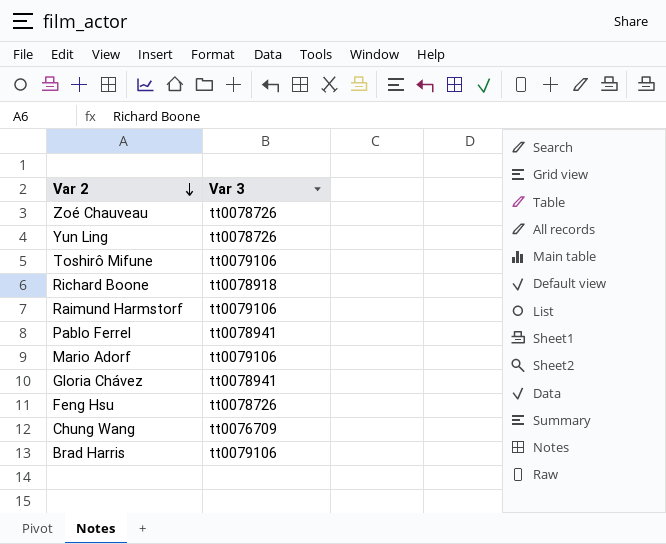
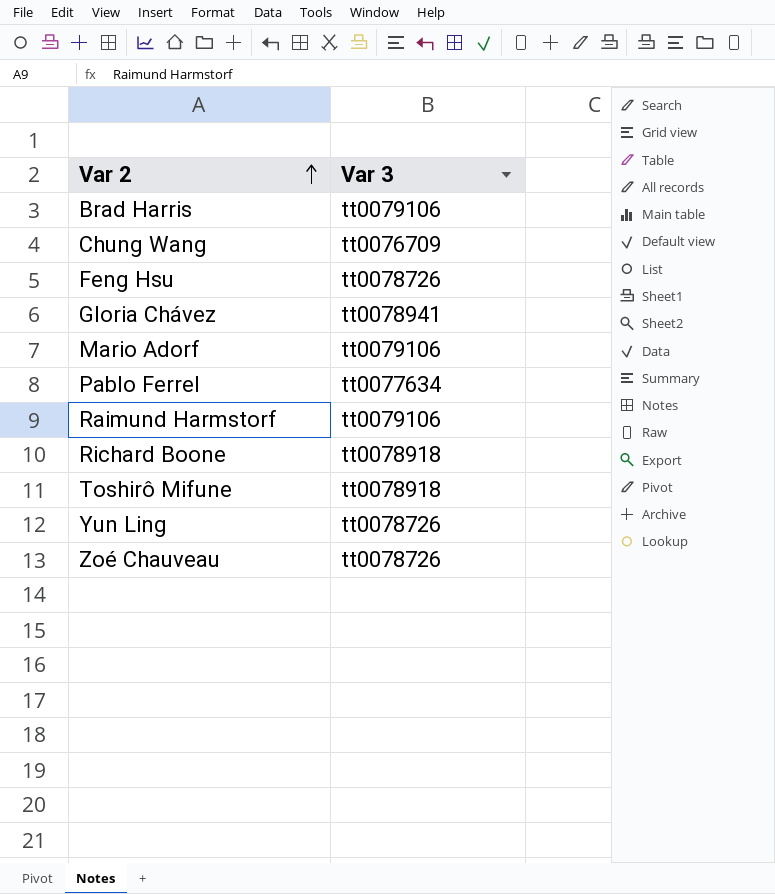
row order: Var 2 descending -> Var 2 ascending
Pablo Ferrel | Var 3: tt0078941 -> tt0077634
Toshirô Mifune | Var 3: tt0079106 -> tt0078918

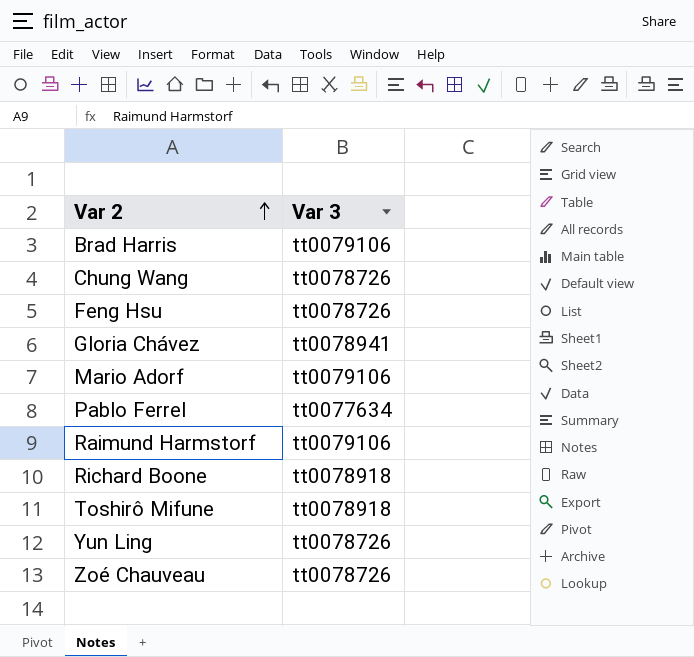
Chung Wang | Var 3: tt0076709 -> tt0078726

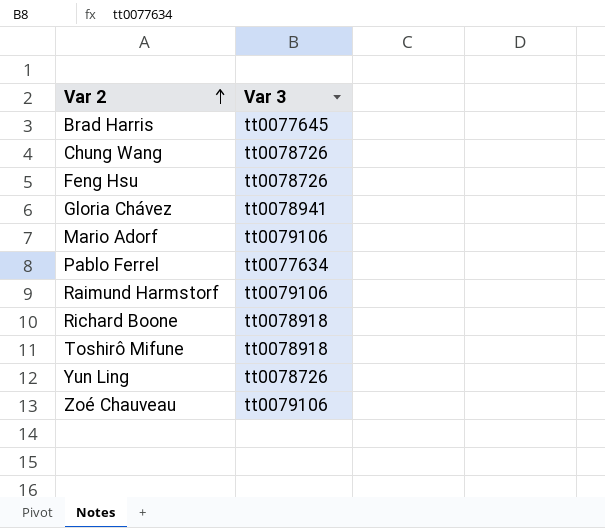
Brad Harris | Var 3: tt0079106 -> tt0077645
Zoé Chauveau | Var 3: tt0078726 -> tt0079106

